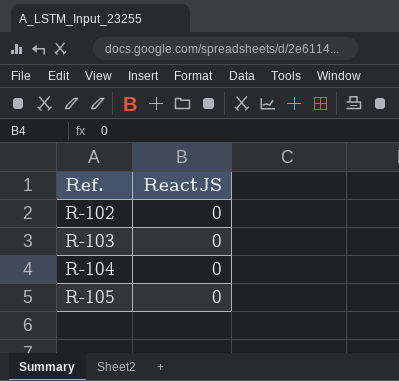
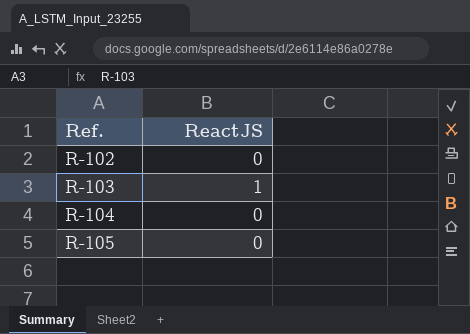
R-103 | ReactJS: 0 -> 1

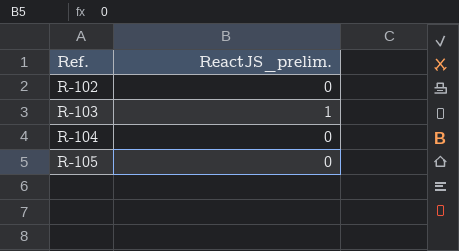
column name: ReactJS -> ReactJS_prelim.

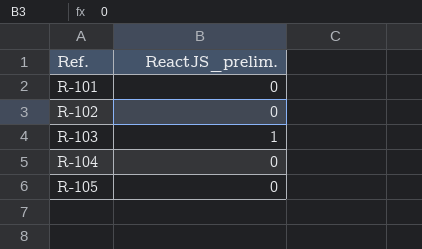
row R-101: none -> 0

